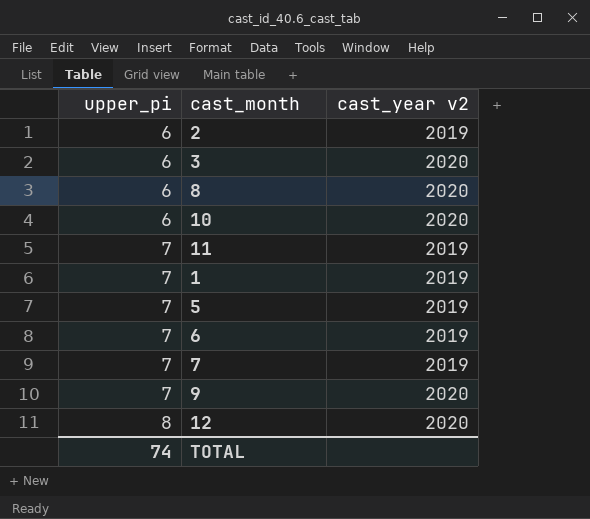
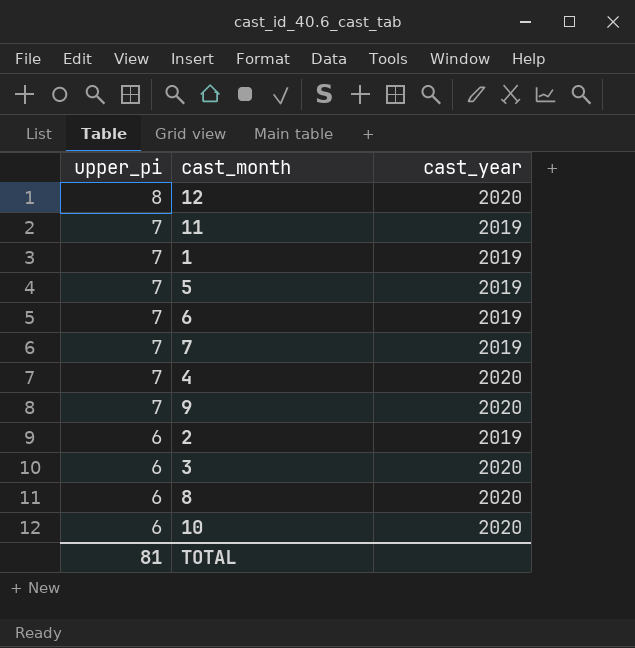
row order: upper_pi ascending -> upper_pi descending
column name: cast_year v2 -> cast_year
row 4: none -> 7 | 2020
TOTAL | upper_pi: 74 -> 81

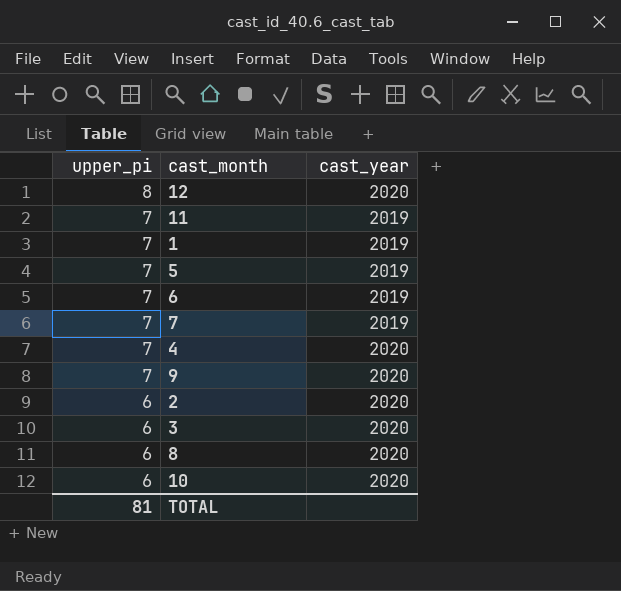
2 | cast_year: 2019 -> 2020

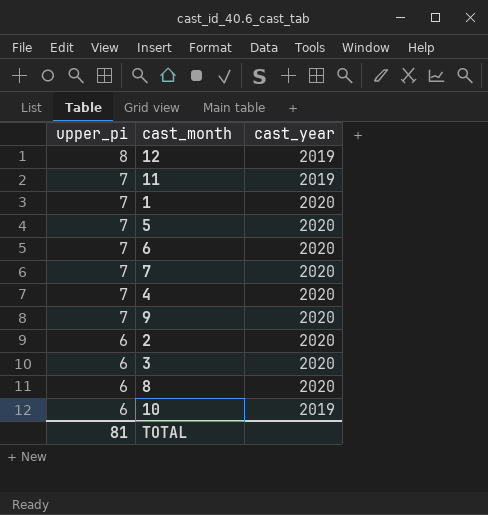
12 | cast_year: 2020 -> 2019
1 | cast_year: 2019 -> 2020
5 | cast_year: 2019 -> 2020
6 | cast_year: 2019 -> 2020
7 | cast_year: 2019 -> 2020
10 | cast_year: 2020 -> 2019

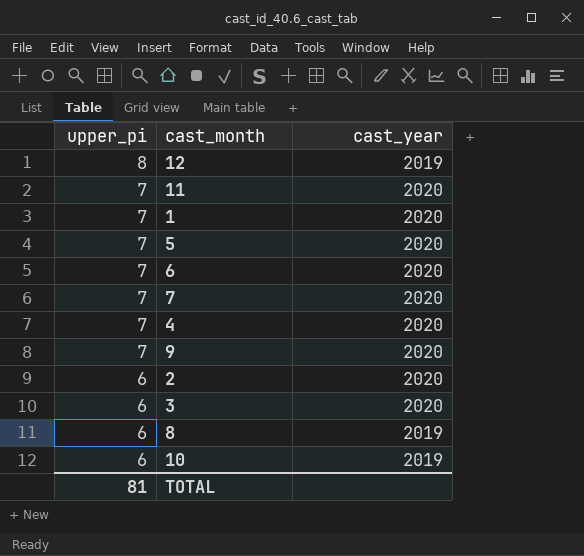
11 | cast_year: 2019 -> 2020
8 | cast_year: 2020 -> 2019

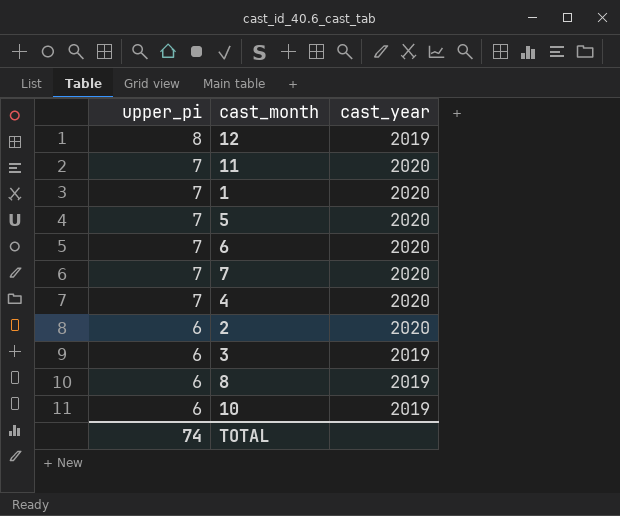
row 9: 7 | 2020 -> none
3 | cast_year: 2020 -> 2019
TOTAL | upper_pi: 81 -> 74

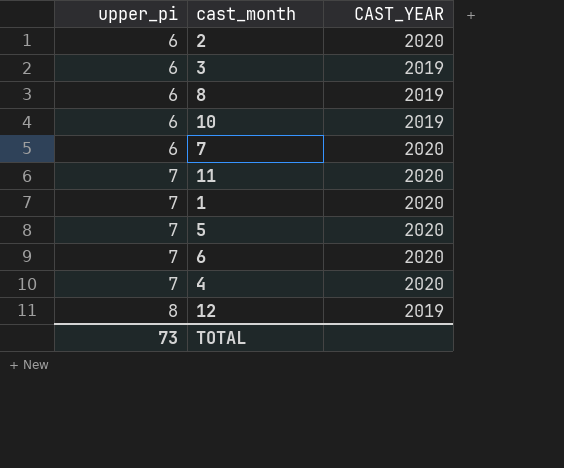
row order: upper_pi descending -> upper_pi ascending
column name: cast_year -> CAST_YEAR
7 | upper_pi: 7 -> 6
TOTAL | upper_pi: 74 -> 73

